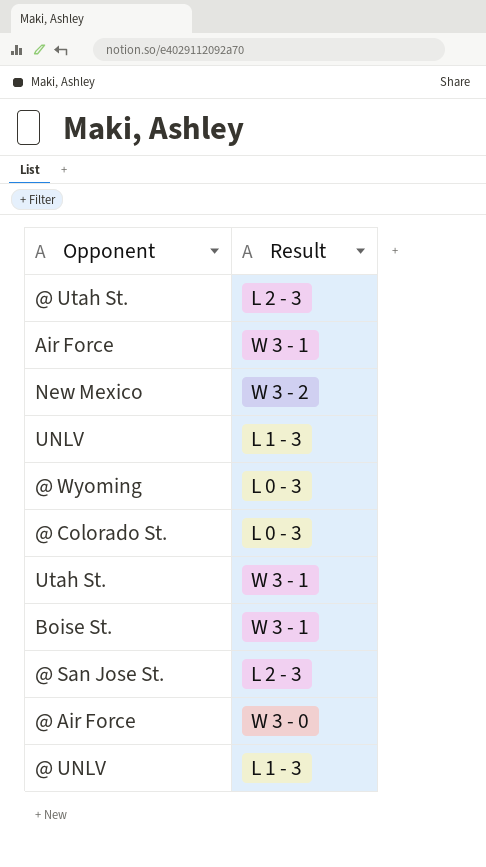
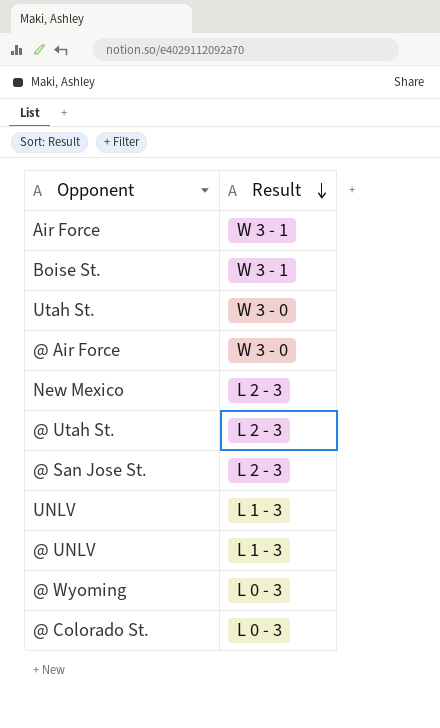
row order: none -> Result descending
Utah St. | Result: W 3 - 1 -> W 3 - 0
New Mexico | Result: W 3 - 2 -> L 2 - 3

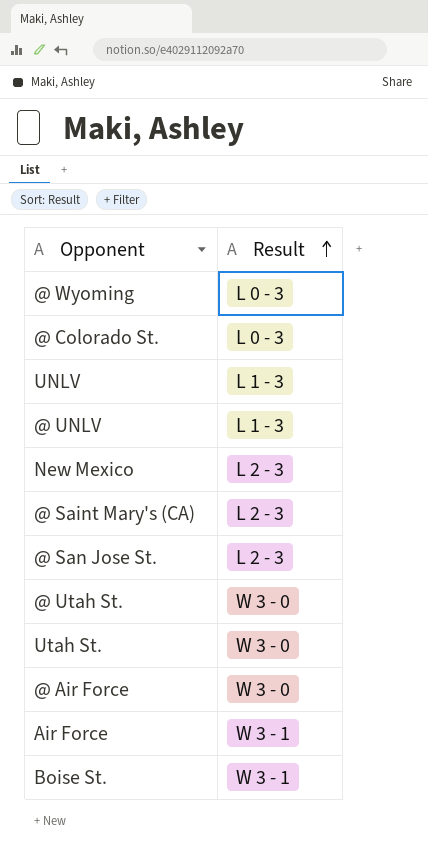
row order: Result descending -> Result ascending
row @ Saint Mary's (CA): none -> L 2 - 3
@ Utah St. | Result: L 2 - 3 -> W 3 - 0

